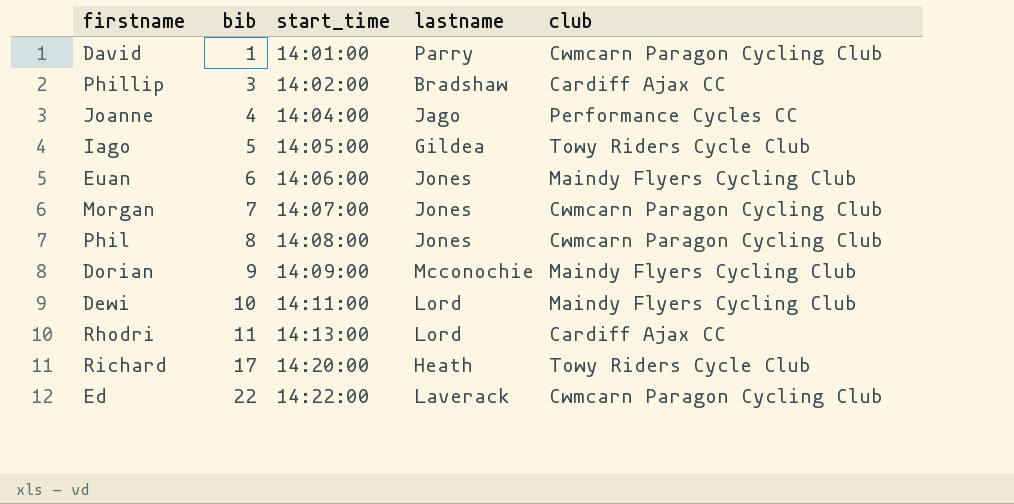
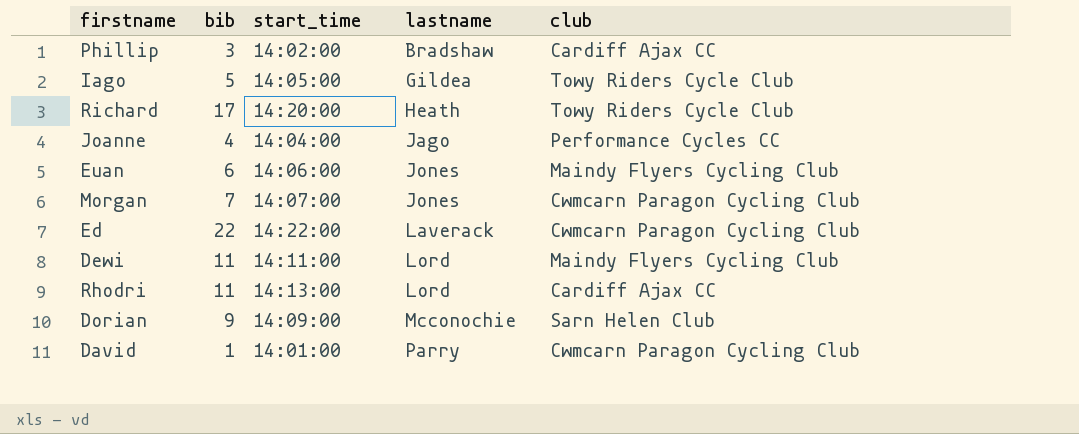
row order: bib ascending -> lastname ascending
row Phil: 8 | 14:08:00 | Jones | Cwmcarn Paragon Cycling Club -> none
Dewi | bib: 10 -> 11
Dorian | club: Maindy Flyers Cycling Club -> Sarn Helen Club

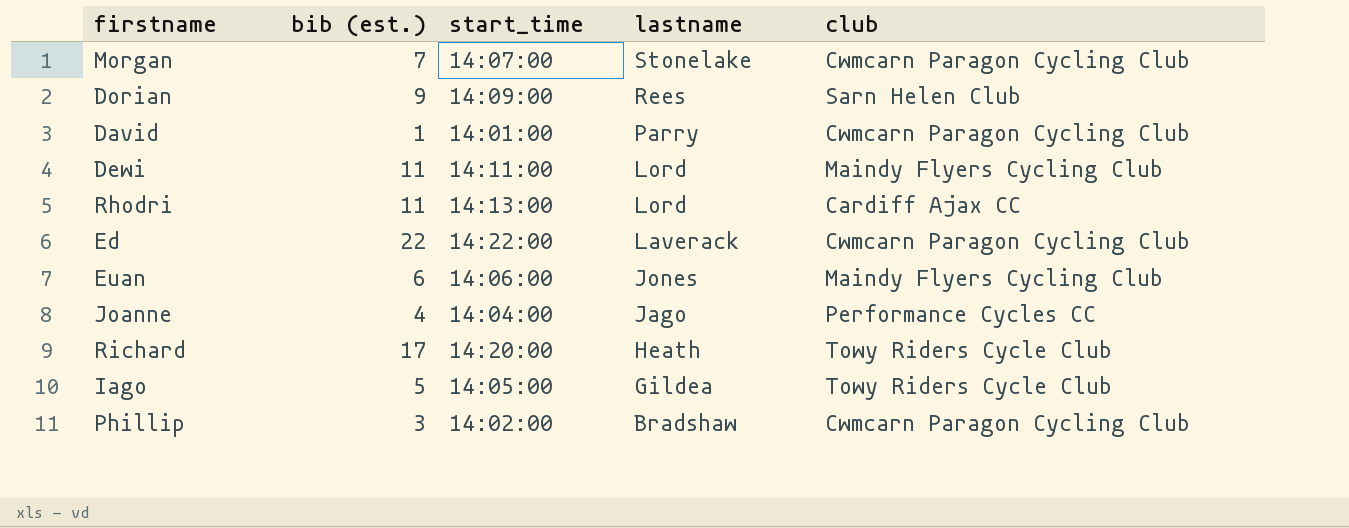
row order: lastname ascending -> lastname descending
column name: bib -> bib (est.)
Morgan | lastname: Jones -> Stonelake
Dorian | lastname: Mcconochie -> Rees
Phillip | club: Cardiff Ajax CC -> Cwmcarn Paragon Cycling Club

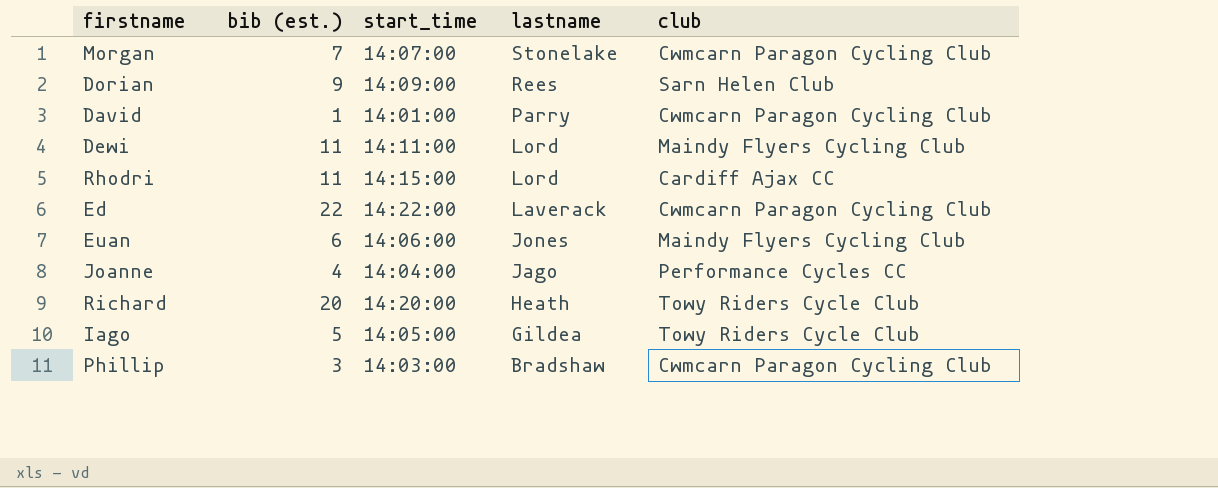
Rhodri | start_time: 14:13:00 -> 14:15:00
Richard | bib (est.): 17 -> 20
Phillip | start_time: 14:02:00 -> 14:03:00

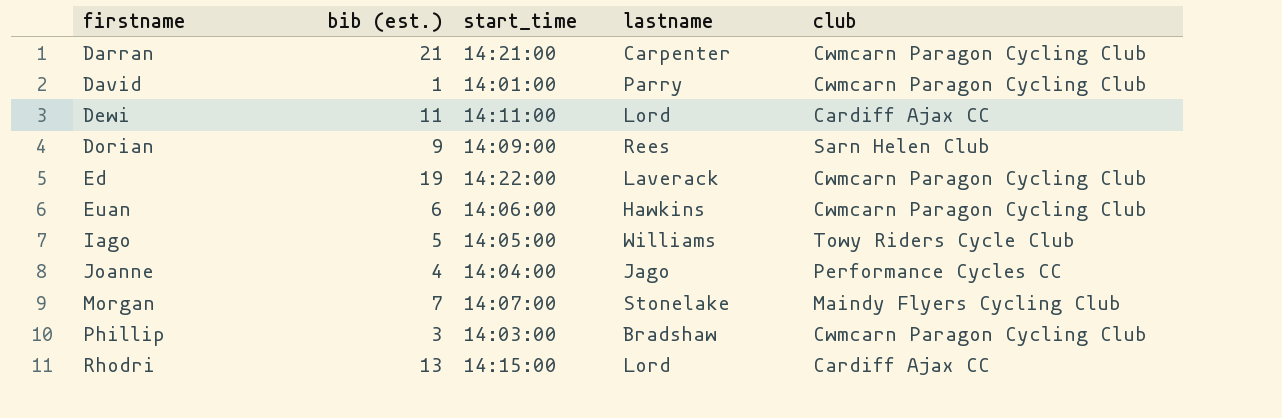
row order: lastname descending -> firstname ascending
row Richard: 20 | 14:20:00 | Heath | Towy Riders Cycle Club -> none
row Darran: none -> 21 | 14:21:00 | Carpenter | Cwmcarn Paragon Cycling Club
Dewi | club: Maindy Flyers Cycling Club -> Cardiff Ajax CC
Ed | bib (est.): 22 -> 19
Euan | lastname: Jones -> Hawkins
Euan | club: Maindy Flyers Cycling Club -> Cwmcarn Paragon Cycling Club
Iago | lastname: Gildea -> Williams
Morgan | club: Cwmcarn Paragon Cycling Club -> Maindy Flyers Cycling Club
Rhodri | bib (est.): 11 -> 13

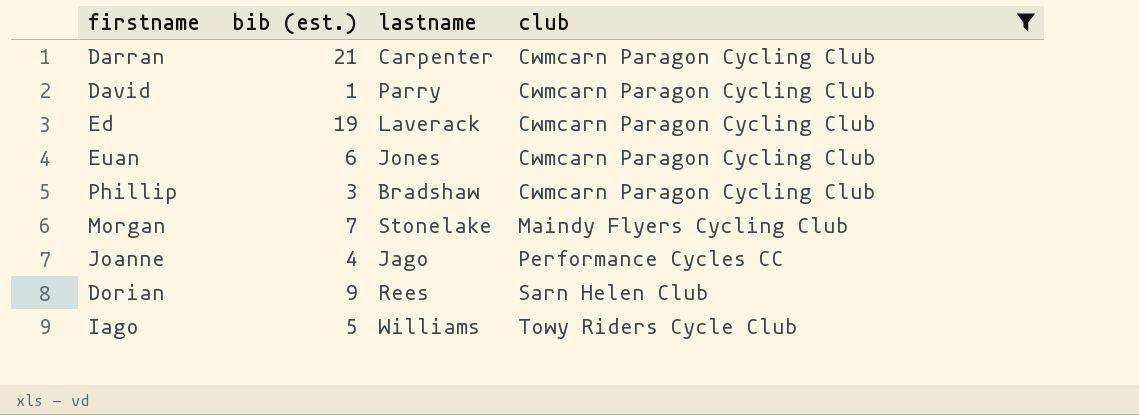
filter: none -> club != Cardiff Ajax CC
row order: firstname ascending -> club ascending
column start_time | position: 3 -> none
Euan | lastname: Hawkins -> Jones

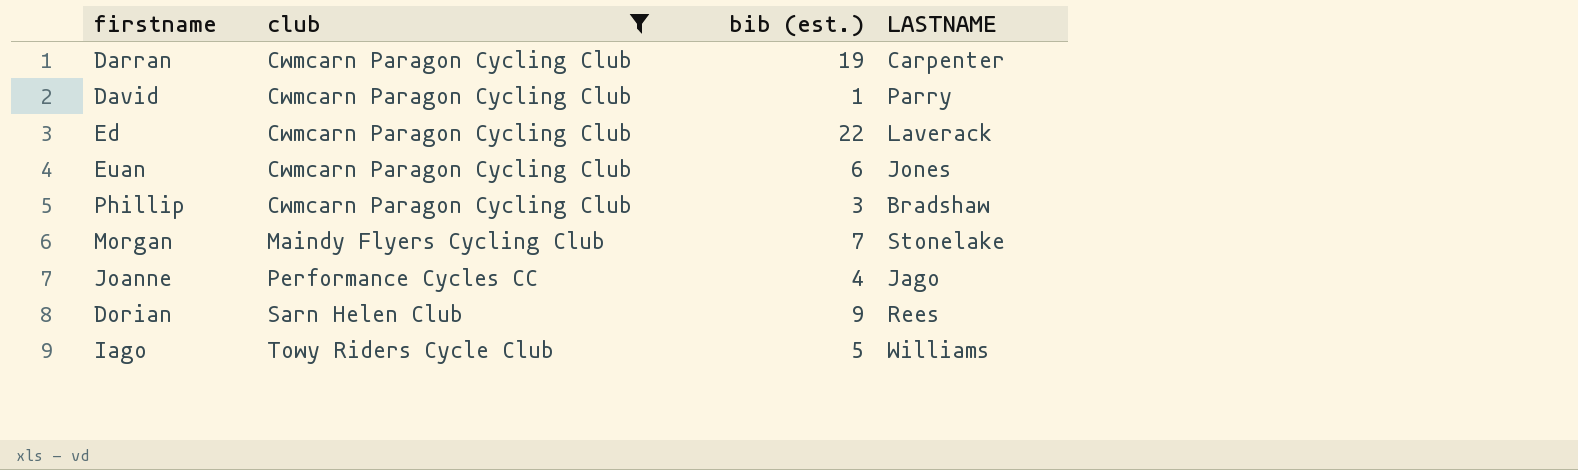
column club | position: 4 -> 2
column name: lastname -> LASTNAME
Darran | bib (est.): 21 -> 19
Ed | bib (est.): 19 -> 22

